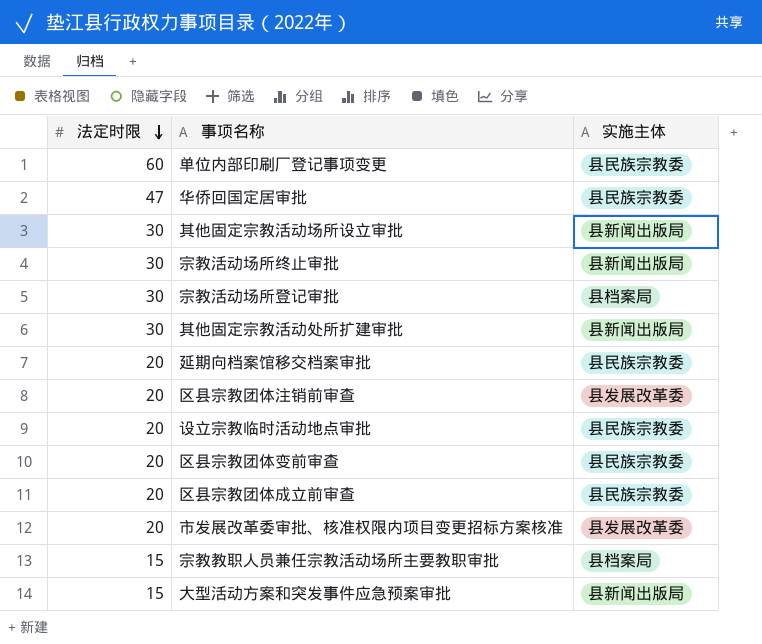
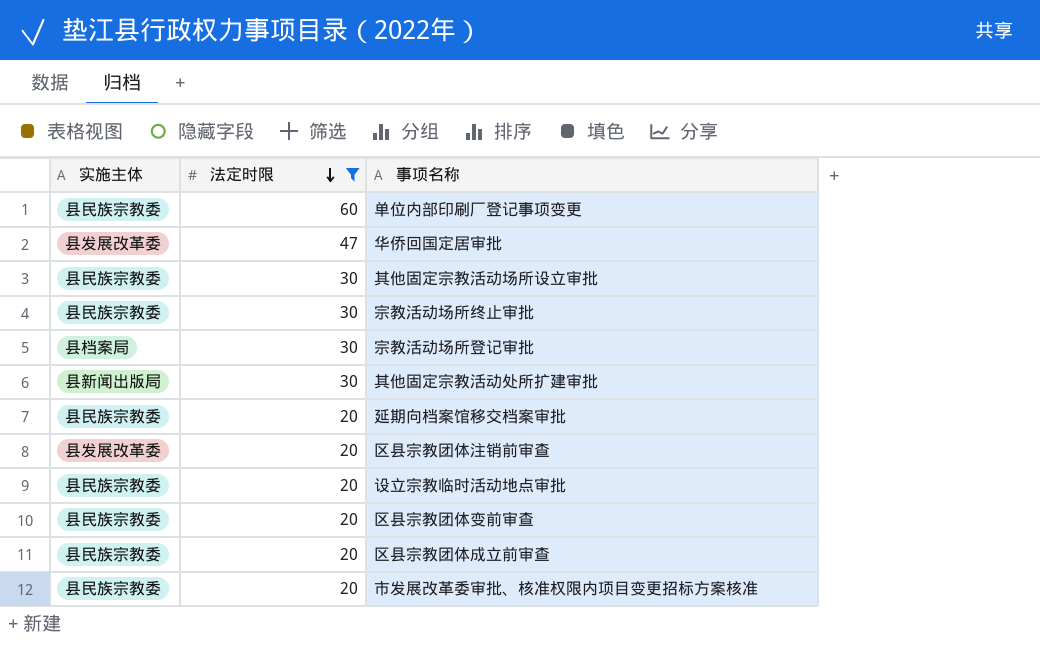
filter: none -> 法定时限 != 15
column 实施主体 | position: 3 -> 1
华侨回国定居审批 | 实施主体: 县民族宗教委 -> 县发展改革委
其他固定宗教活动场所设立审批 | 实施主体: 县新闻出版局 -> 县民族宗教委
宗教活动场所终止审批 | 实施主体: 县新闻出版局 -> 县民族宗教委
市发展改革委审批、核准权限内项目变更招标方案核准 | 实施主体: 县发展改革委 -> 县民族宗教委

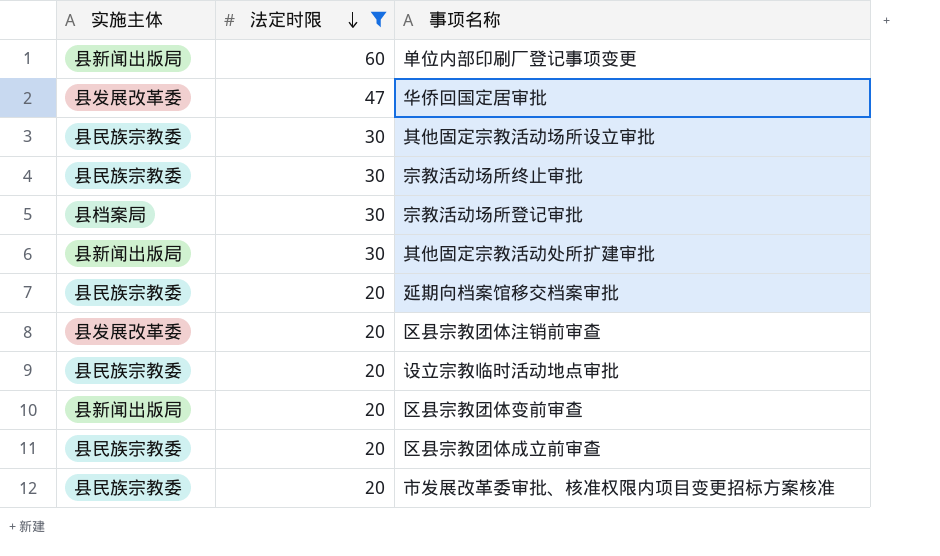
单位内部印刷厂登记事项变更 | 实施主体: 县民族宗教委 -> 县新闻出版局
区县宗教团体变前审查 | 实施主体: 县民族宗教委 -> 县新闻出版局

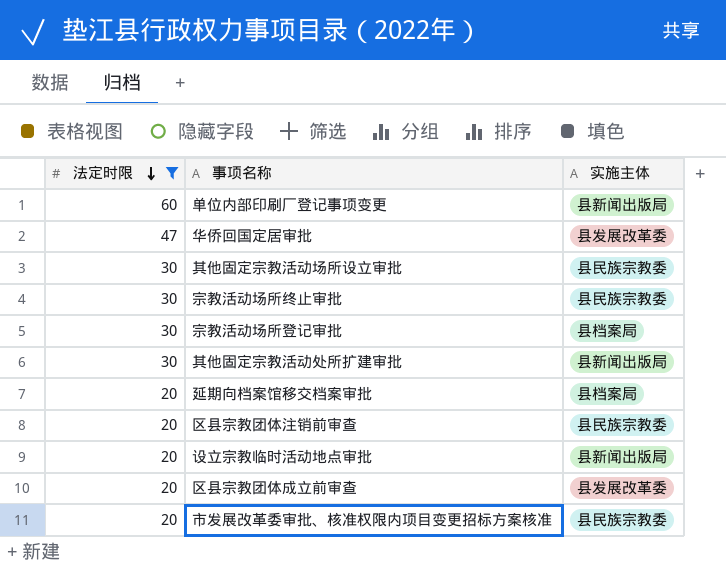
column 实施主体 | position: 1 -> 3
row 区县宗教团体变前审查: 县新闻出版局 | 20 -> none
延期向档案馆移交档案审批 | 实施主体: 县民族宗教委 -> 县档案局
区县宗教团体注销前审查 | 实施主体: 县发展改革委 -> 县民族宗教委
设立宗教临时活动地点审批 | 实施主体: 县民族宗教委 -> 县新闻出版局
区县宗教团体成立前审查 | 实施主体: 县民族宗教委 -> 县发展改革委

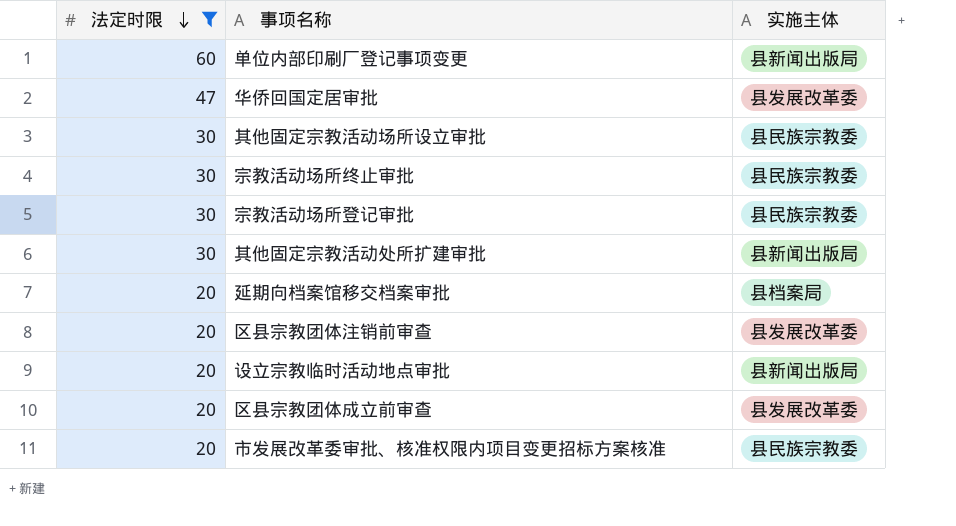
宗教活动场所登记审批 | 实施主体: 县档案局 -> 县民族宗教委
区县宗教团体注销前审查 | 实施主体: 县民族宗教委 -> 县发展改革委

